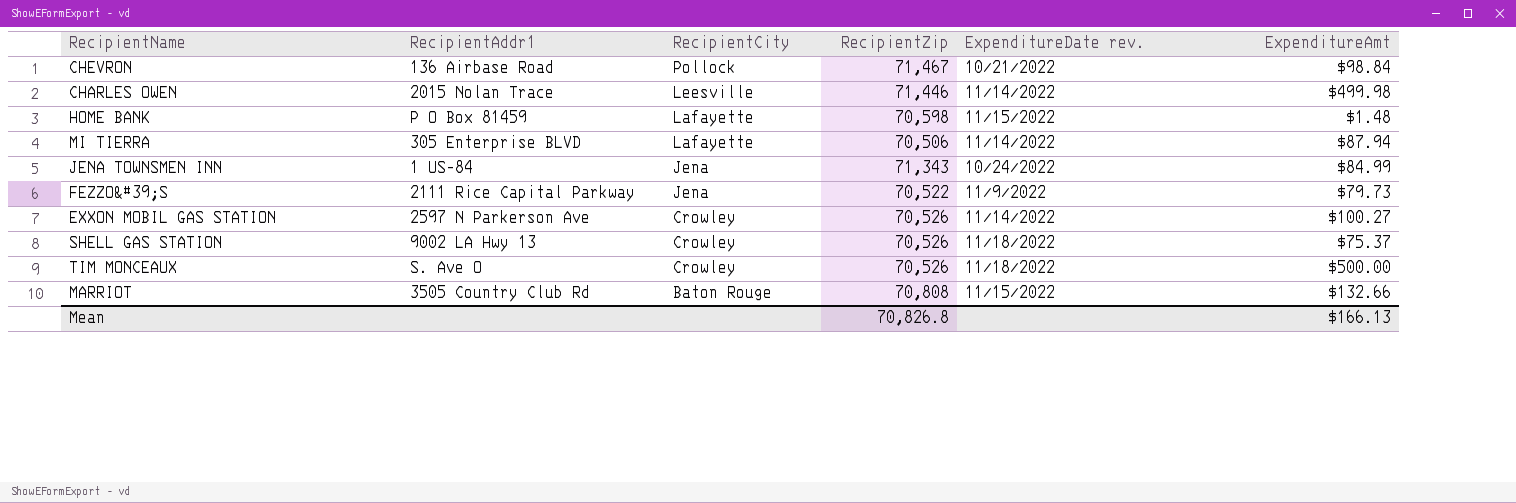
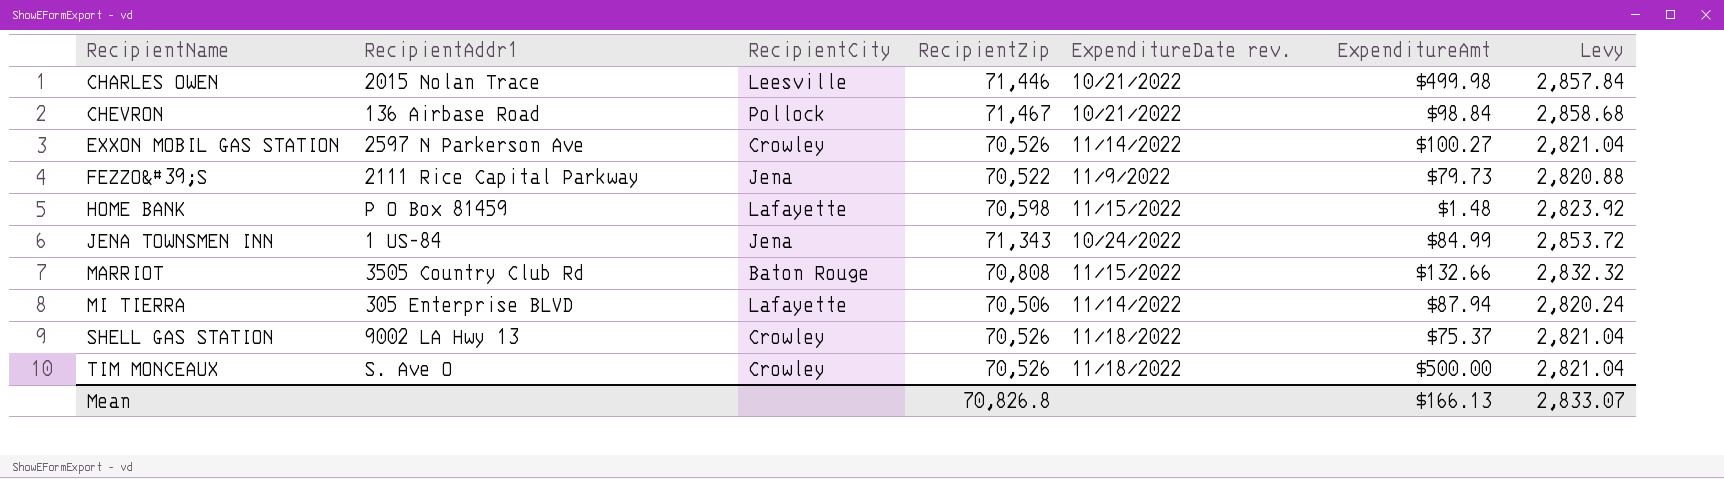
row order: RecipientCity descending -> RecipientName ascending
column Levy | formula: none -> [RecipientZip] * 0.04
CHARLES OWEN | ExpenditureDate rev.: 11/14/2022 -> 10/21/2022

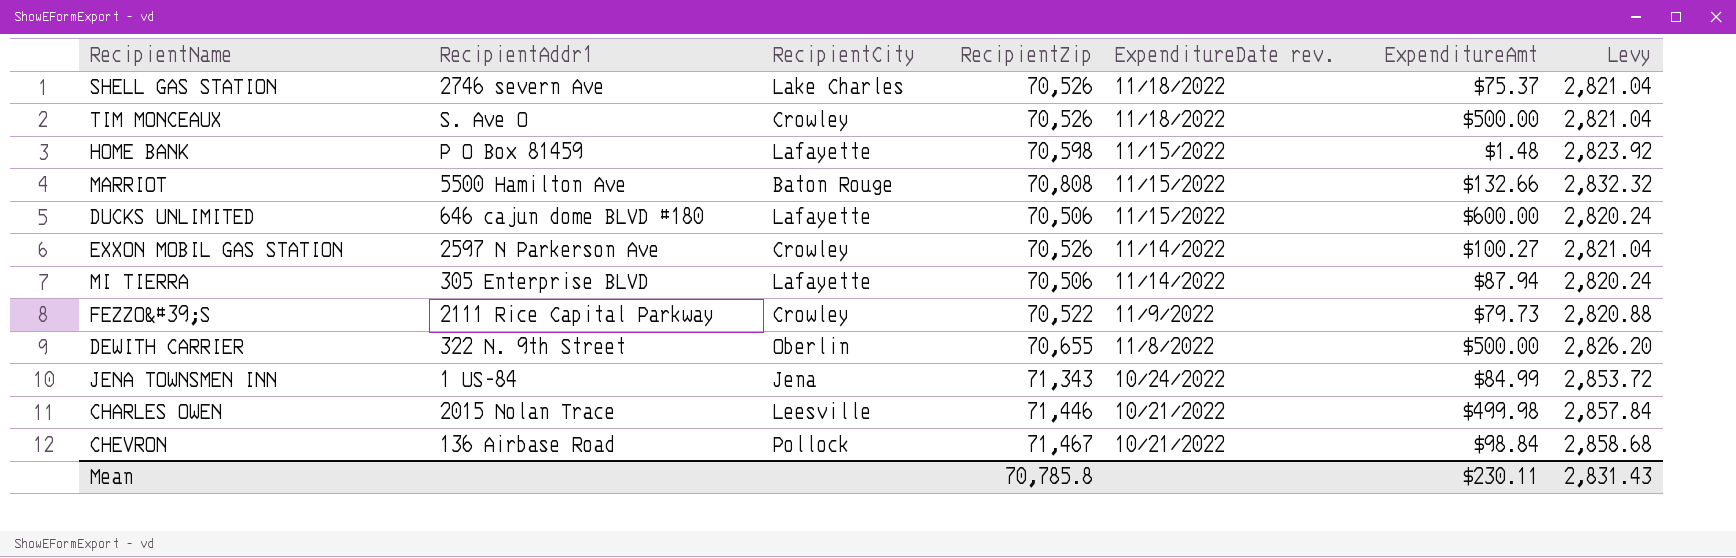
row order: RecipientName ascending -> ExpenditureDate rev. descending
SHELL GAS STATION | RecipientAddr1: 9002 LA Hwy 13 -> 2746 severn Ave
SHELL GAS STATION | RecipientCity: Crowley -> Lake Charles
MARRIOT | RecipientAddr1: 3505 Country Club Rd -> 5500 Hamilton Ave
row DUCKS UNLIMITED: none -> 646 cajun dome BLVD #180 | Lafayette | 70,506 | 11/15/2022 | $600.00 | 2,820.24
FEZZO&#39;S | RecipientCity: Jena -> Crowley
row DEWITH CARRIER: none -> 322 N. 9th Street | Oberlin | 70,655 | 11/8/2022 | $500.00 | 2,826.20
Mean | RecipientZip: 70,826.8 -> 70,785.8
Mean | ExpenditureAmt: $166.13 -> $230.11
Mean | Levy: 2,833.07 -> 2,831.43

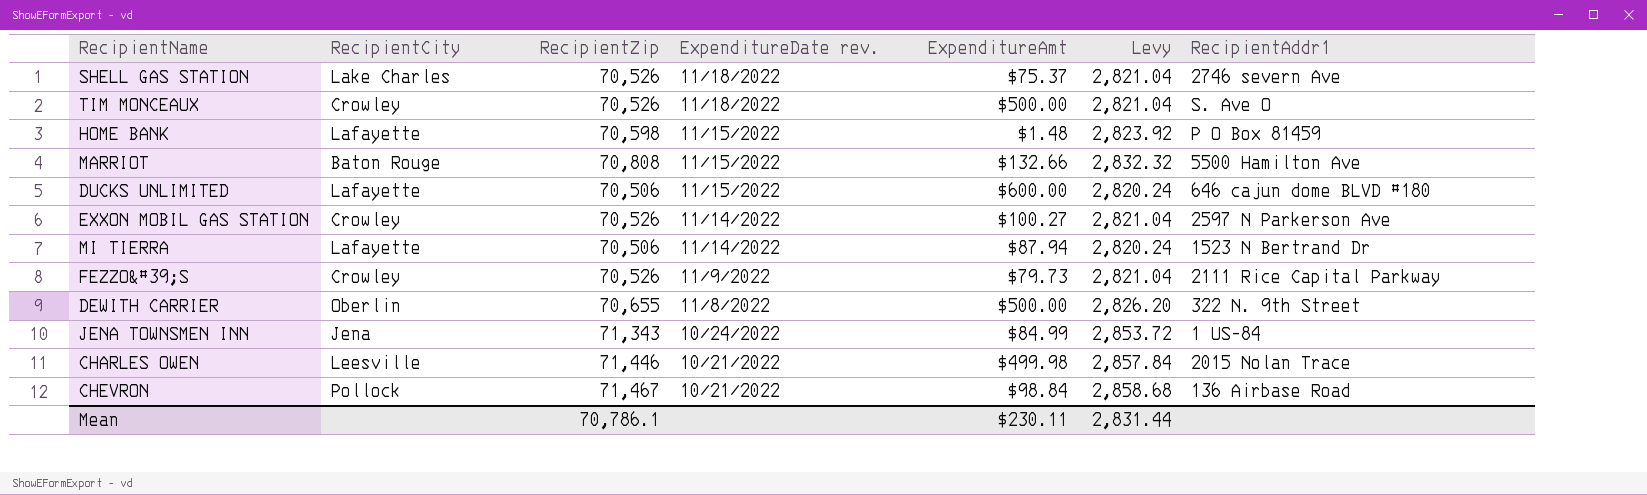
column RecipientAddr1 | position: 2 -> 7
MI TIERRA | RecipientAddr1: 305 Enterprise BLVD -> 1523 N Bertrand Dr
FEZZO&#39;S | RecipientZip: 70,522 -> 70,526
FEZZO&#39;S | Levy: 2,820.88 -> 2,821.04
Mean | RecipientZip: 70,785.8 -> 70,786.1
Mean | Levy: 2,831.43 -> 2,831.44

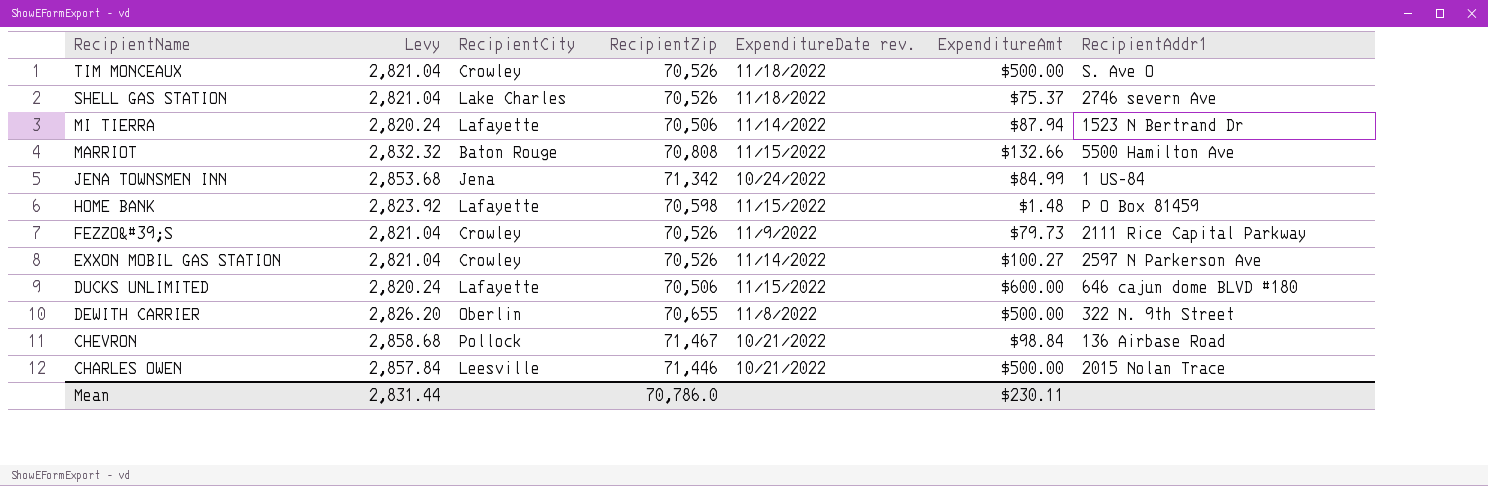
row order: ExpenditureDate rev. descending -> RecipientName descending
column Levy | position: 6 -> 2
JENA TOWNSMEN INN | Levy: 2,853.72 -> 2,853.68
JENA TOWNSMEN INN | RecipientZip: 71,343 -> 71,342
CHARLES OWEN | ExpenditureAmt: $499.98 -> $500.00
Mean | RecipientZip: 70,786.1 -> 70,786.0

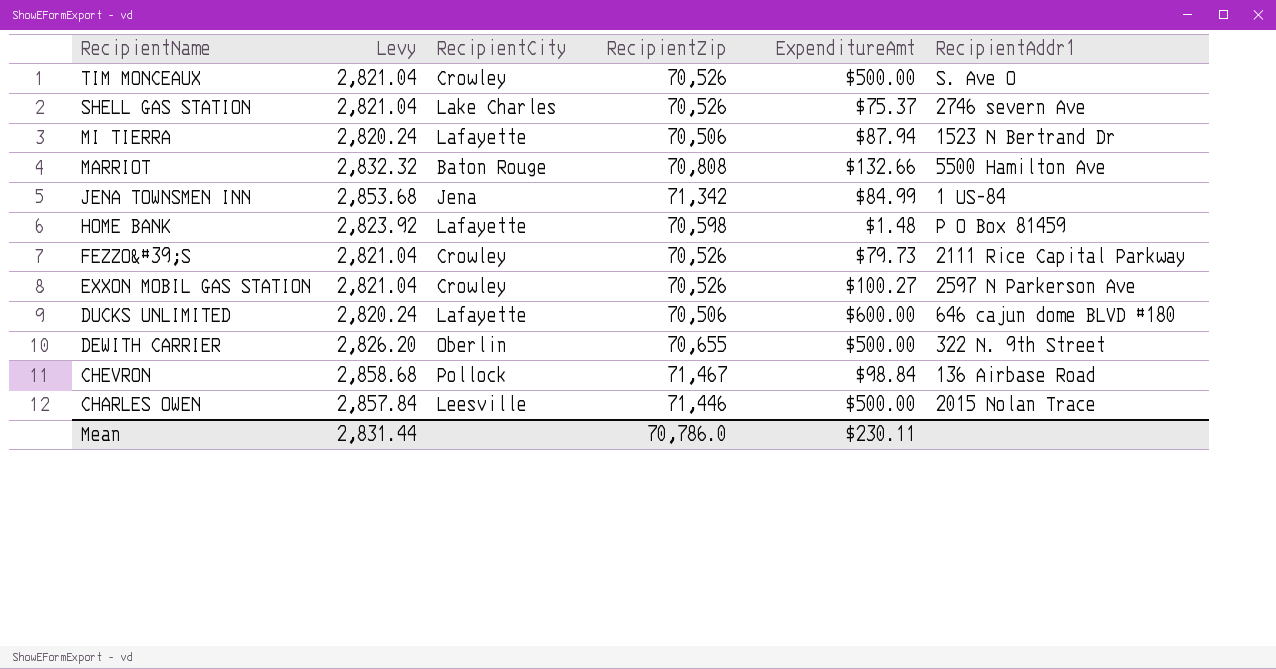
column ExpenditureDate rev. | position: 5 -> none

